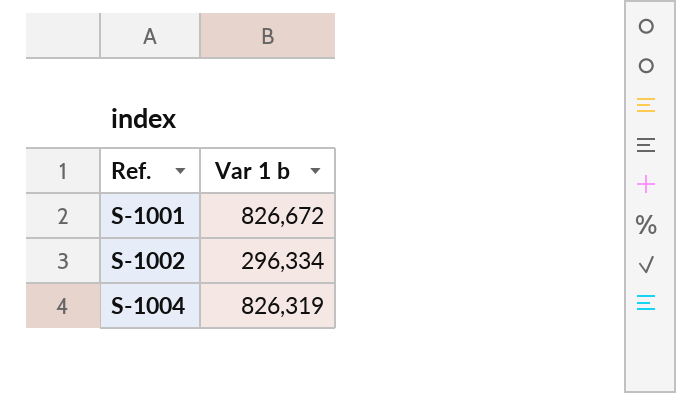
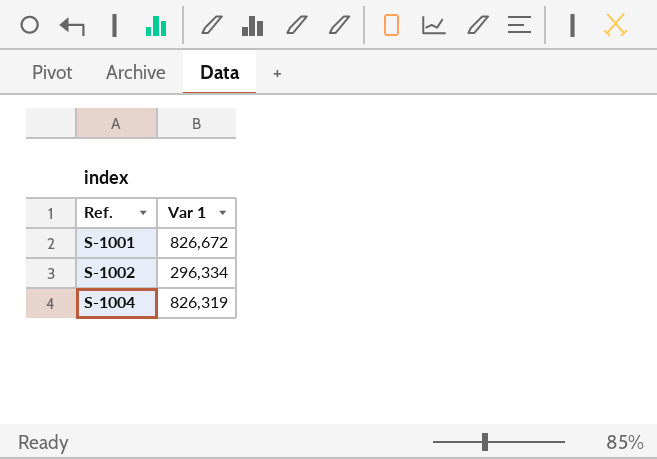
column name: Var 1 b -> Var 1

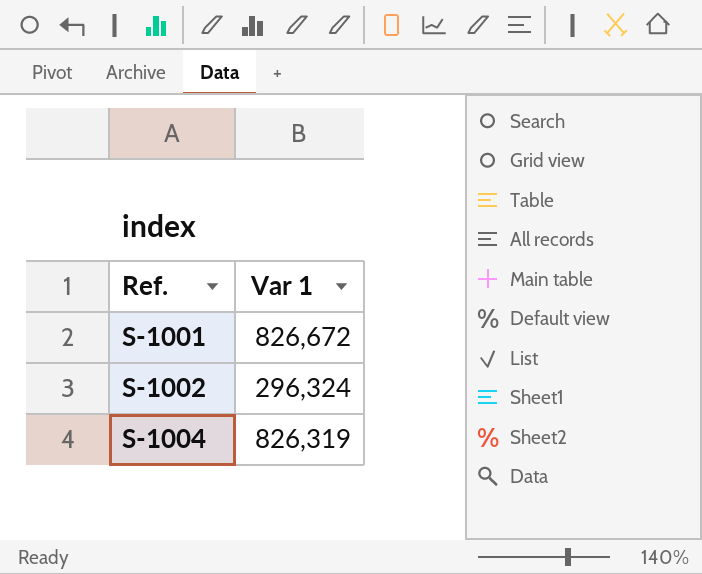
S-1002 | Var 1: 296,334 -> 296,324

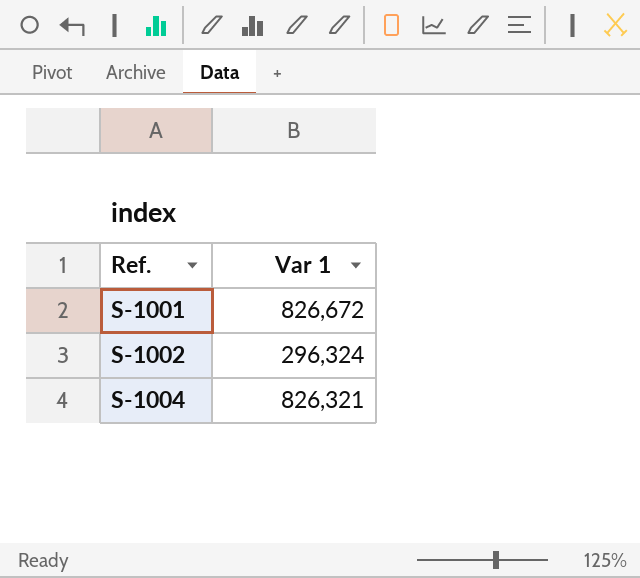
S-1004 | Var 1: 826,319 -> 826,321

